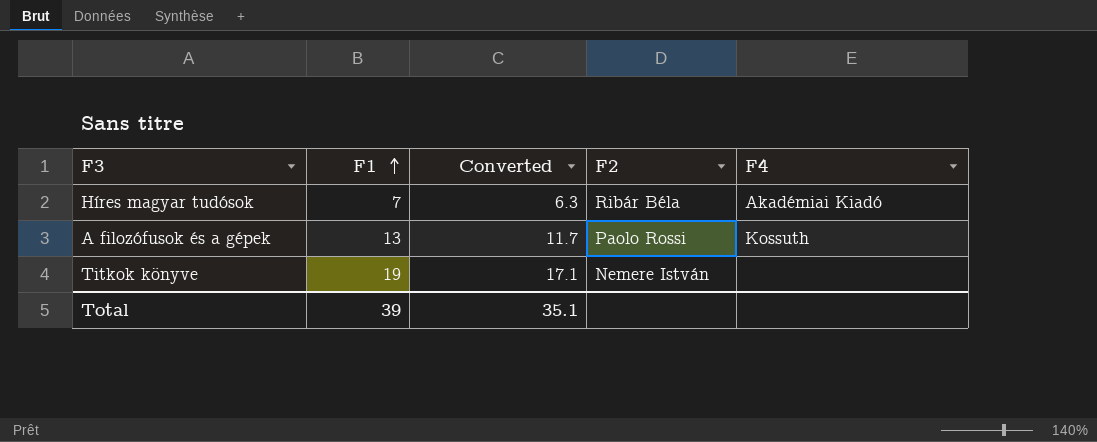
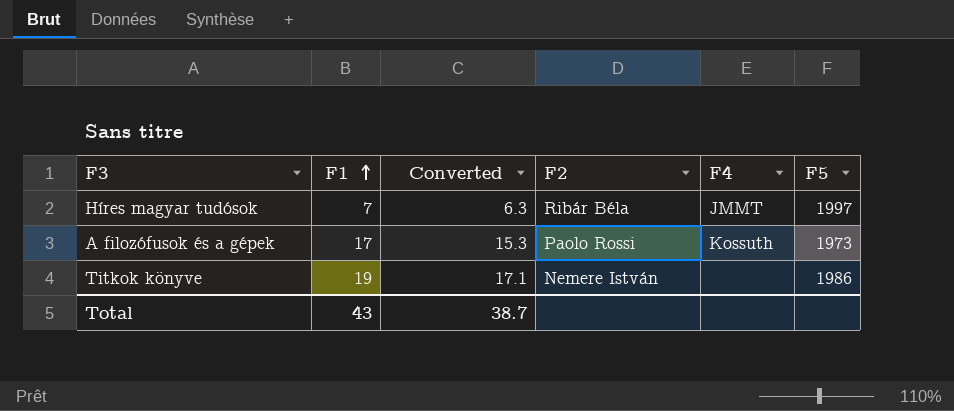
column F5 | position: none -> 6
Híres magyar tudósok | F4: Akadémiai Kiadó -> JMMT
A filozófusok és a gépek | F1: 13 -> 17
A filozófusok és a gépek | Converted: 11.7 -> 15.3
Total | F1: 39 -> 43
Total | Converted: 35.1 -> 38.7

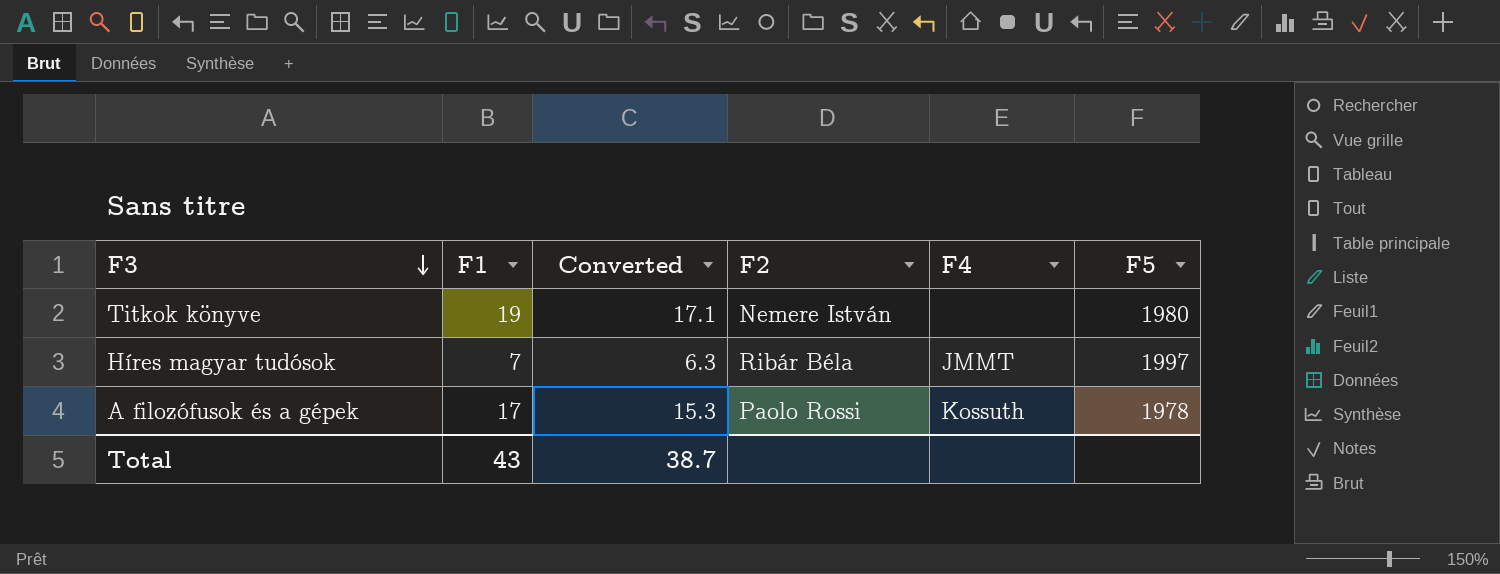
row order: F1 ascending -> F3 descending
Titkok könyve | F5: 1986 -> 1980
A filozófusok és a gépek | F5: 1973 -> 1978

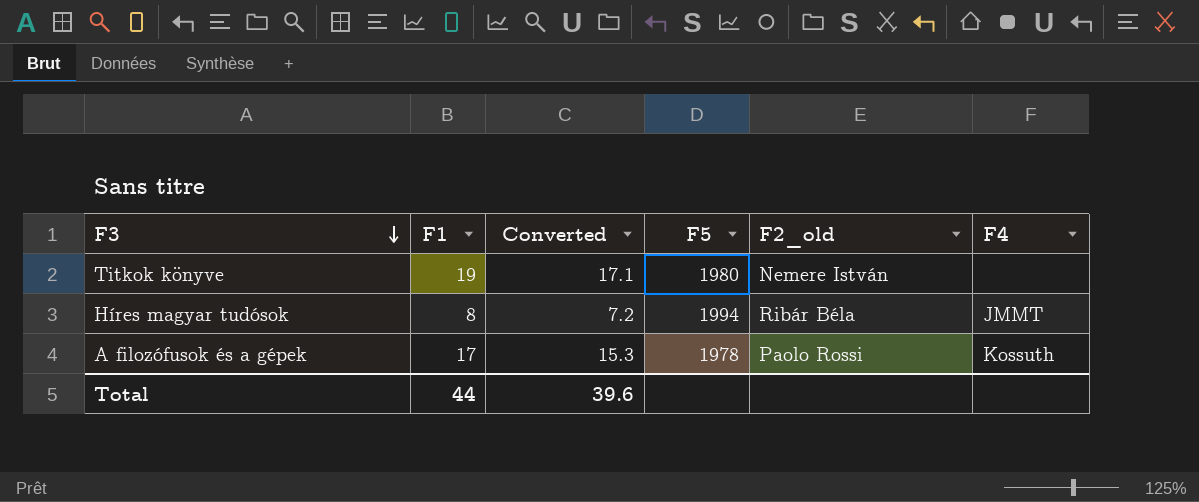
column F5 | position: 6 -> 4
column name: F2 -> F2_old
Híres magyar tudósok | F1: 7 -> 8
Híres magyar tudósok | Converted: 6.3 -> 7.2
Híres magyar tudósok | F5: 1997 -> 1994
Total | F1: 43 -> 44
Total | Converted: 38.7 -> 39.6

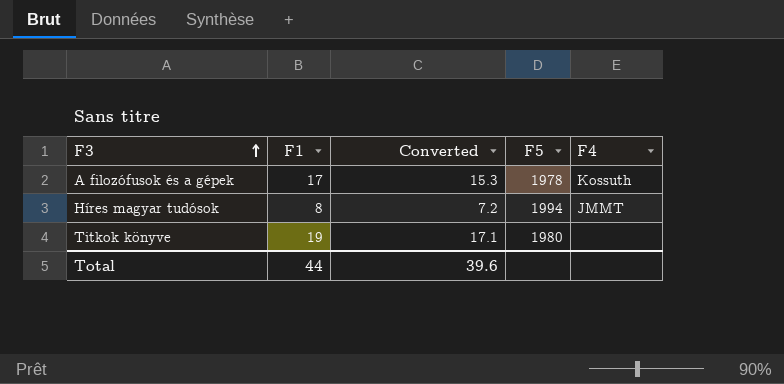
row order: F3 descending -> F3 ascending
column F2_old | position: 5 -> none

